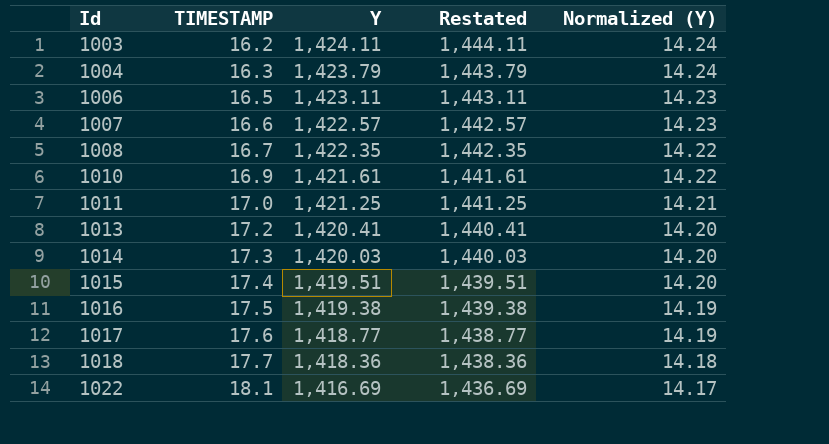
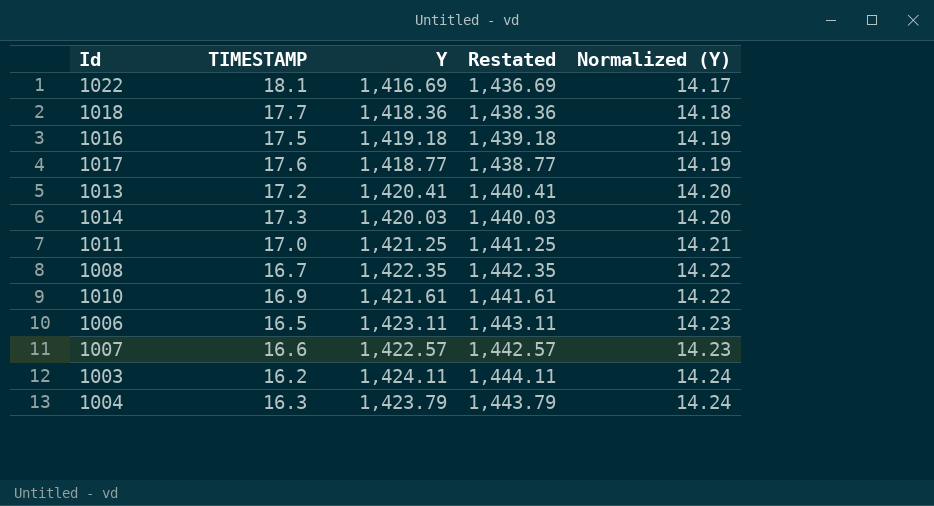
row order: Id ascending -> Normalized (Y) ascending
row 1015: 17.4 | 1,419.51 | 1,439.51 | 14.20 -> none
1016 | Y: 1,419.38 -> 1,419.18
1016 | Restated: 1,439.38 -> 1,439.18

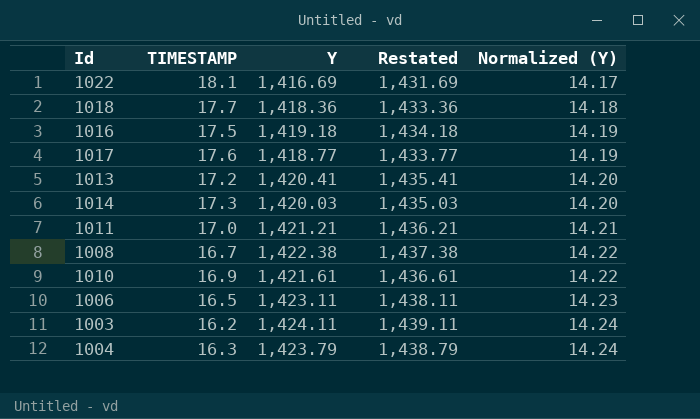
column Restated | formula: [Y] + 20 -> [Y] + 15
row 1007: 16.6 | 1,422.57 | 1,442.57 | 14.23 -> none
1011 | Y: 1,421.25 -> 1,421.21
1008 | Y: 1,422.35 -> 1,422.38

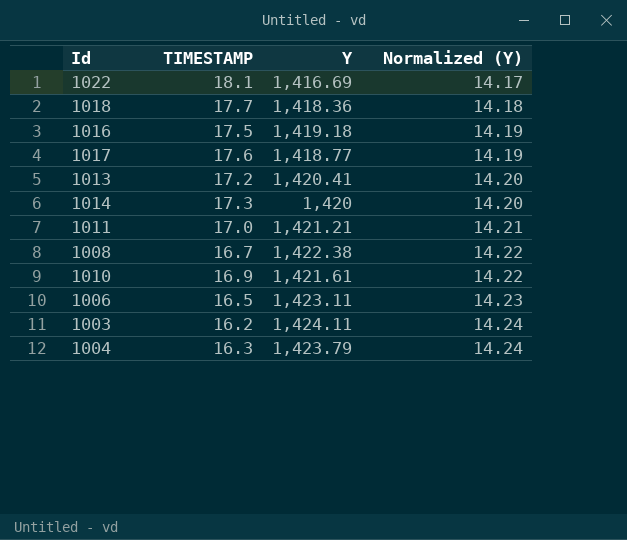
column Restated | formula: [Y] + 15 -> none
1014 | Y: 1,420.03 -> 1,420

